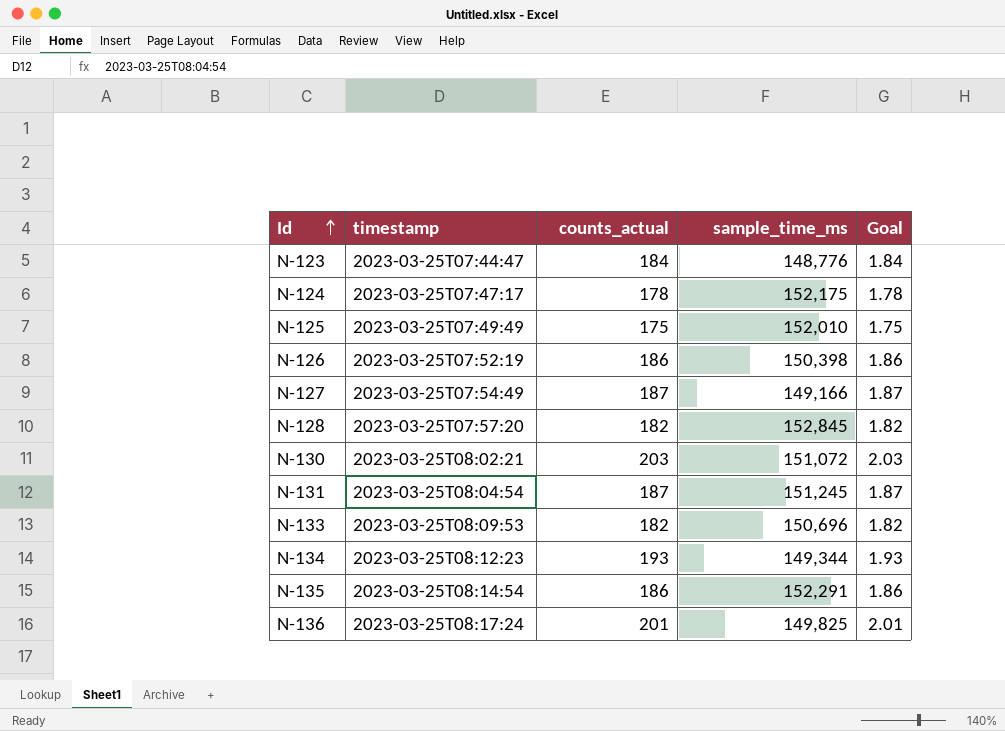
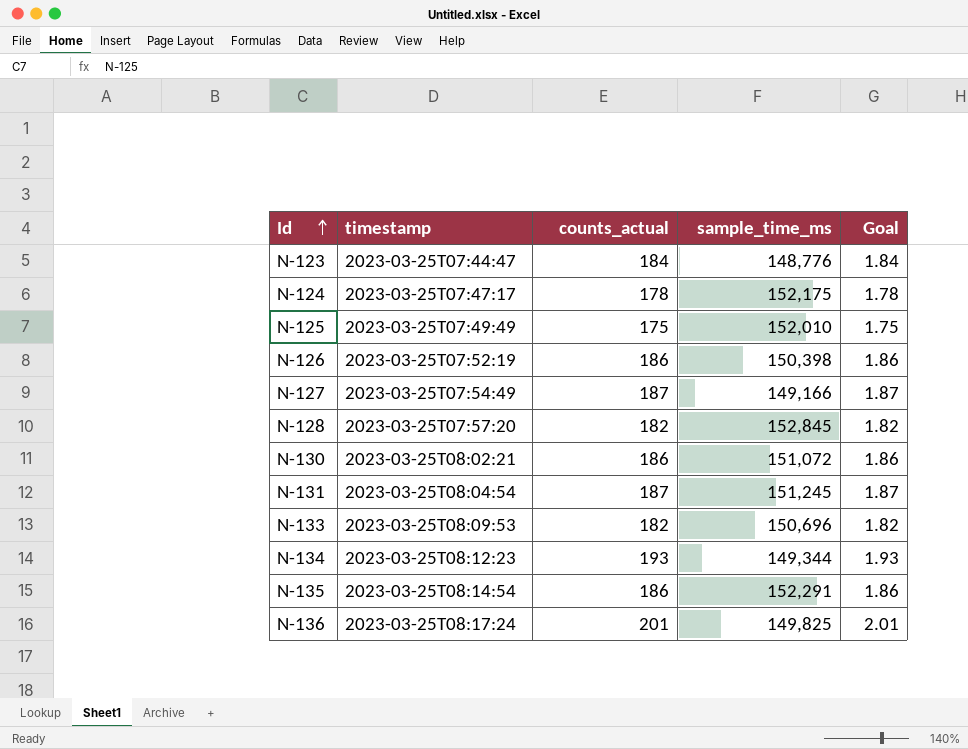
N-130 | counts_actual: 203 -> 186
N-130 | Goal: 2.03 -> 1.86

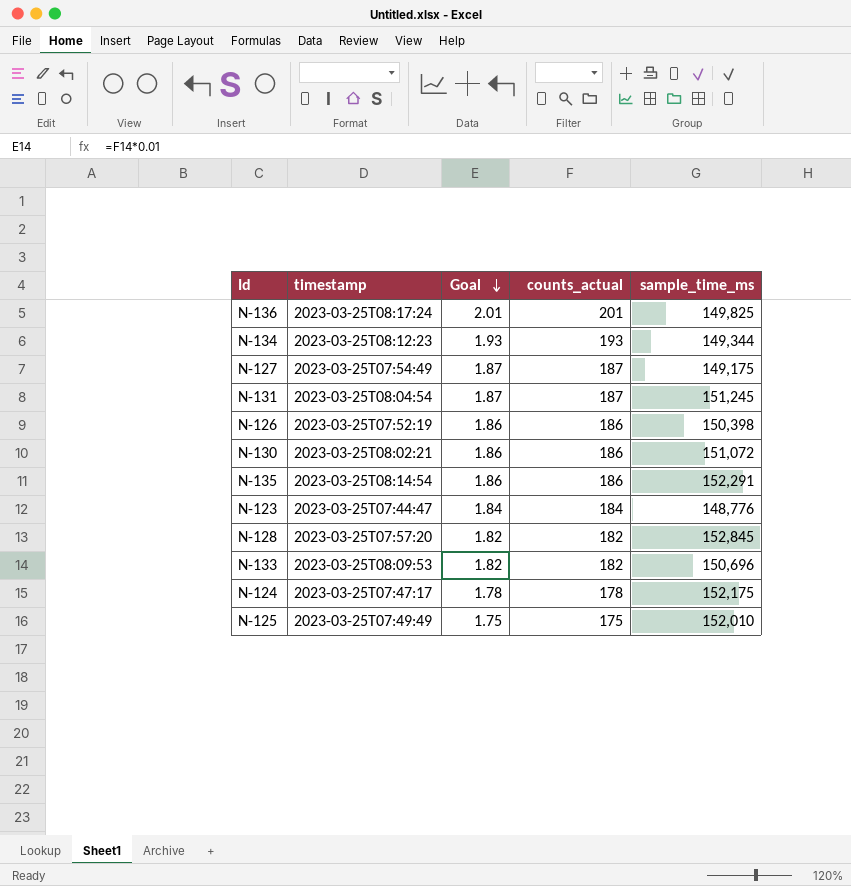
row order: Id ascending -> Goal descending
column Goal | position: 5 -> 3
N-127 | sample_time_ms: 149,166 -> 149,175

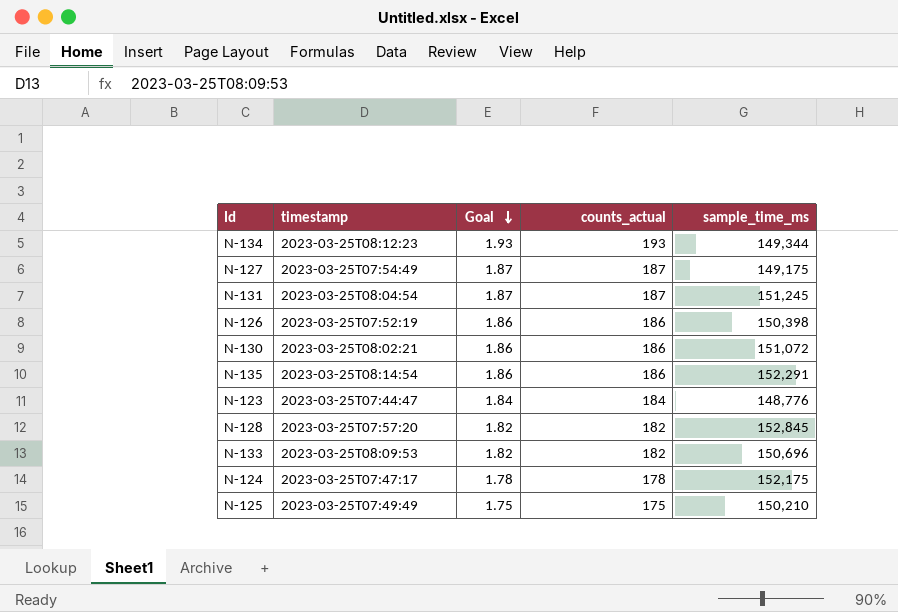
row N-136: 2023-03-25T08:17:24 | 2.01 | 201 | 149,825 -> none
N-125 | sample_time_ms: 152,010 -> 150,210

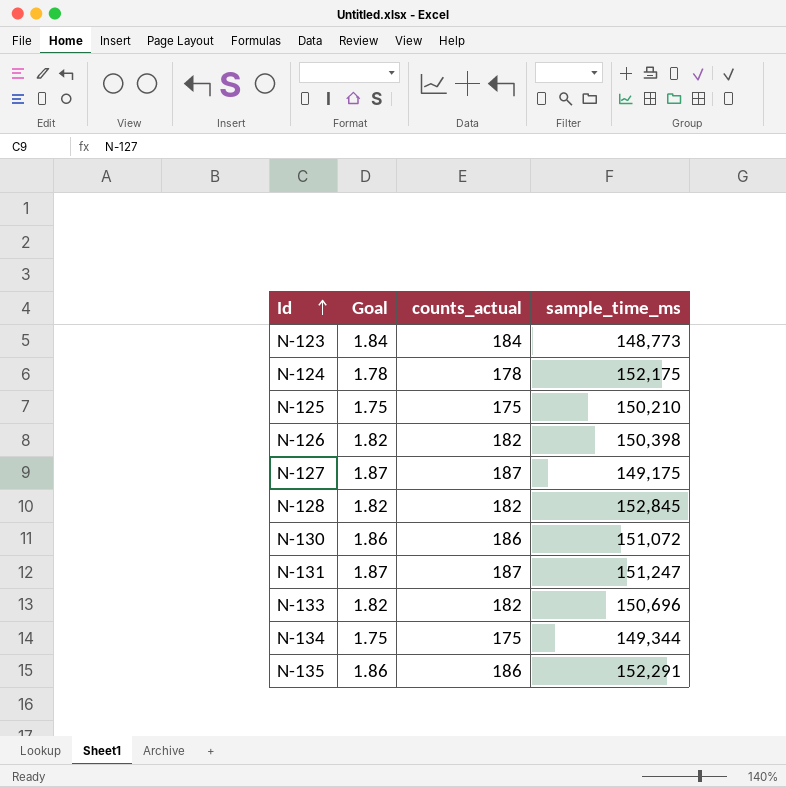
row order: Goal descending -> Id ascending
column timestamp | position: 2 -> none
N-123 | sample_time_ms: 148,776 -> 148,773
N-126 | Goal: 1.86 -> 1.82
N-126 | counts_actual: 186 -> 182
N-131 | sample_time_ms: 151,245 -> 151,247
N-134 | Goal: 1.93 -> 1.75
N-134 | counts_actual: 193 -> 175

